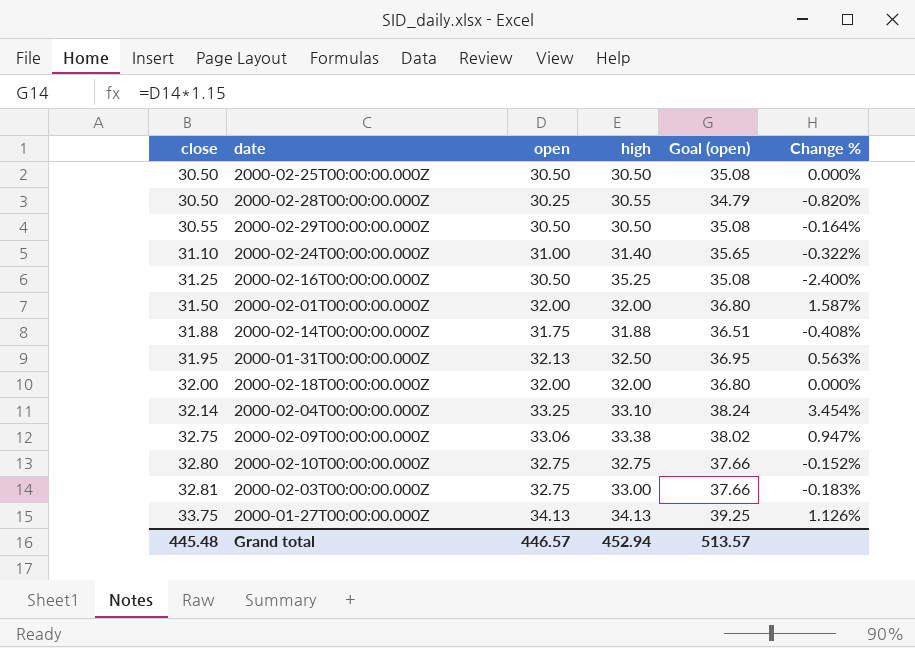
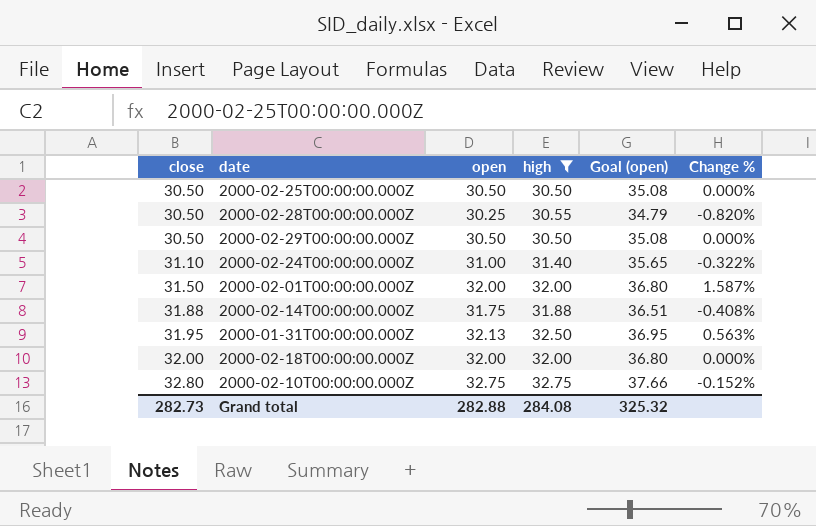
filter: none -> high <= 32.75
2000-02-29T00:00:00.000Z | close: 30.55 -> 30.50
2000-02-29T00:00:00.000Z | Change %: -0.164% -> 0.000%
Grand total | close: 445.48 -> 282.73
Grand total | open: 446.57 -> 282.88
Grand total | high: 452.94 -> 284.08
Grand total | Goal (open): 513.57 -> 325.32

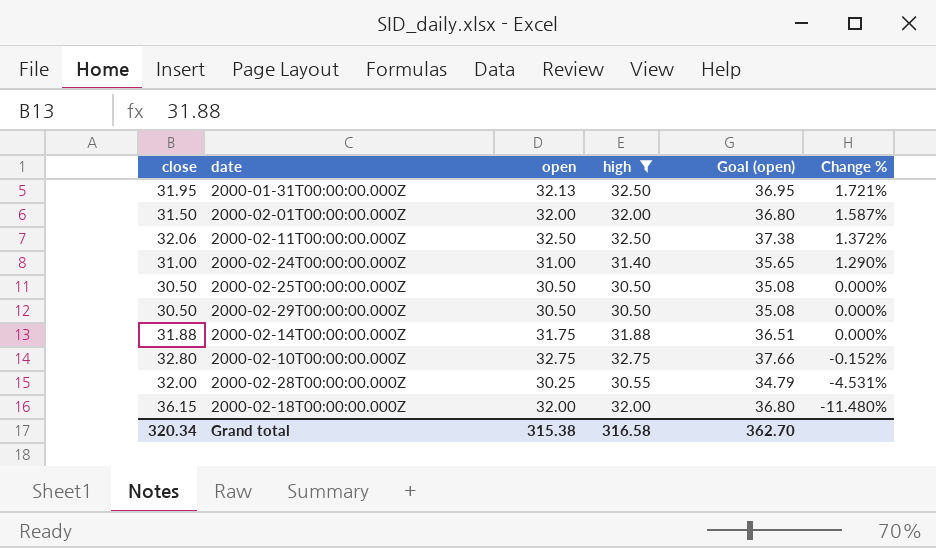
row order: close ascending -> Change % descending
column Change % | formula: ([open] - [close]) / [close] -> ([high] - [close]) / [close]
row 2000-02-11T00:00:00.000Z: none -> 32.06 | 32.50 | 32.50 | 37.38 | 1.372%
2000-02-24T00:00:00.000Z | close: 31.10 -> 31.00
2000-02-28T00:00:00.000Z | close: 30.50 -> 32.00
2000-02-18T00:00:00.000Z | close: 32.00 -> 36.15
Grand total | close: 282.73 -> 320.34
Grand total | open: 282.88 -> 315.38
Grand total | high: 284.08 -> 316.58
Grand total | Goal (open): 325.32 -> 362.70

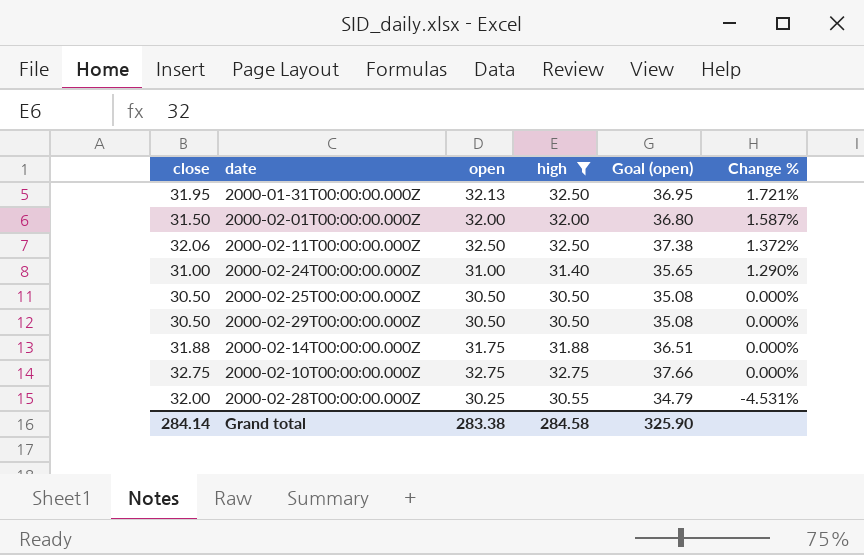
row 2000-02-18T00:00:00.000Z: 36.15 | 32.00 | 32.00 | 36.80 | -11.480% -> none
2000-02-10T00:00:00.000Z | close: 32.80 -> 32.75
2000-02-10T00:00:00.000Z | Change %: -0.152% -> 0.000%
Grand total | close: 320.34 -> 284.14
Grand total | open: 315.38 -> 283.38
Grand total | high: 316.58 -> 284.58
Grand total | Goal (open): 362.70 -> 325.90

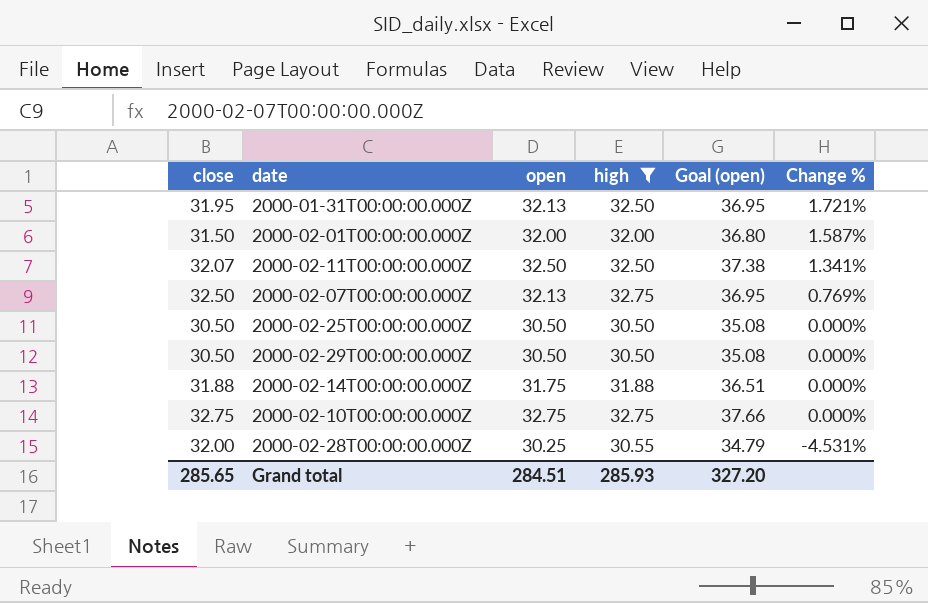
row 2000-02-24T00:00:00.000Z: 31.00 | 31.00 | 31.40 | 35.65 | 1.290% -> none
2000-02-11T00:00:00.000Z | close: 32.06 -> 32.07
2000-02-11T00:00:00.000Z | Change %: 1.372% -> 1.341%
row 2000-02-07T00:00:00.000Z: none -> 32.50 | 32.13 | 32.75 | 36.95 | 0.769%
Grand total | close: 284.14 -> 285.65
Grand total | open: 283.38 -> 284.51
Grand total | high: 284.58 -> 285.93
Grand total | Goal (open): 325.90 -> 327.20

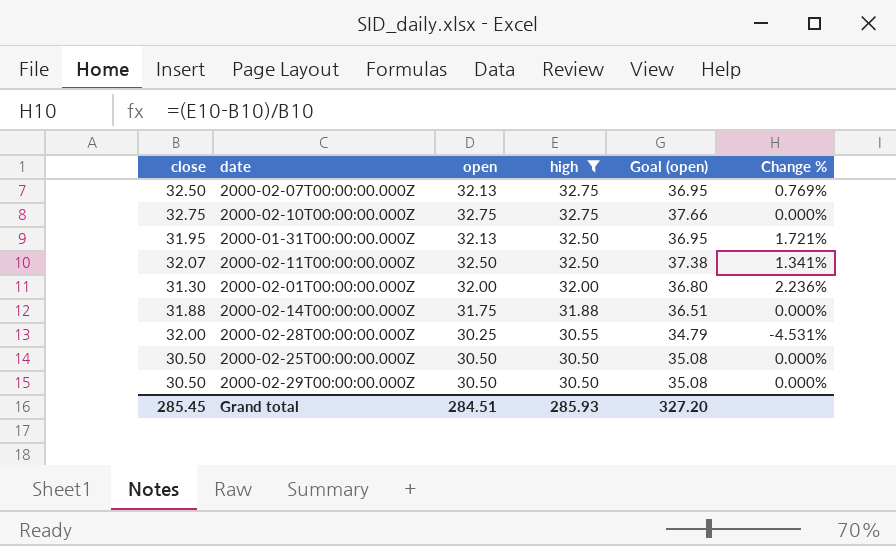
row order: Change % descending -> high descending
2000-02-01T00:00:00.000Z | close: 31.50 -> 31.30
2000-02-01T00:00:00.000Z | Change %: 1.587% -> 2.236%
Grand total | close: 285.65 -> 285.45

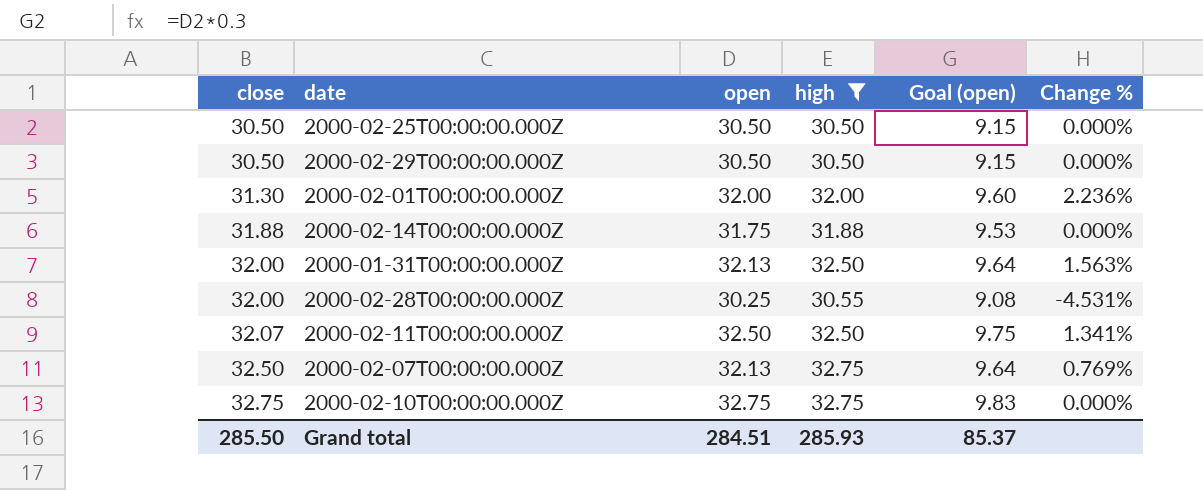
row order: high descending -> close ascending
column Goal (open) | formula: [open] * 1.15 -> [open] * 0.3
2000-01-31T00:00:00.000Z | close: 31.95 -> 32.00
2000-01-31T00:00:00.000Z | Change %: 1.721% -> 1.563%
Grand total | close: 285.45 -> 285.50
Grand total | Goal (open): 327.20 -> 85.37

